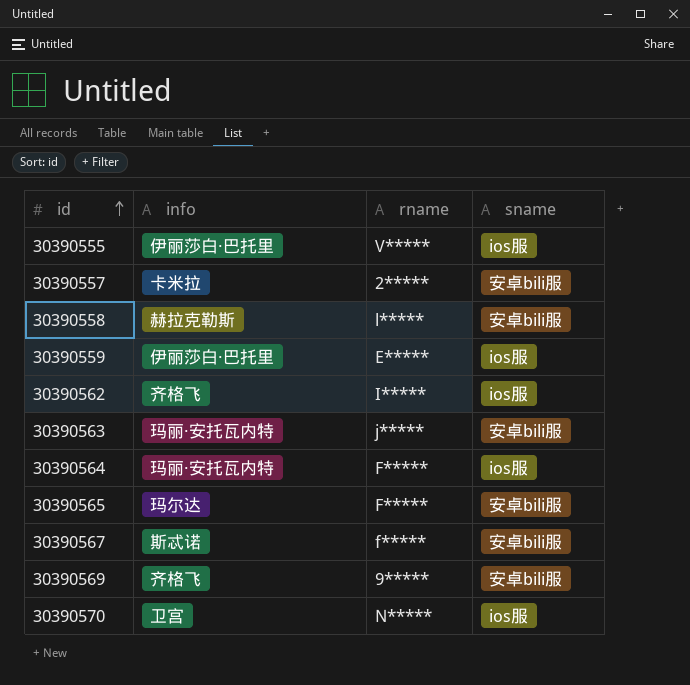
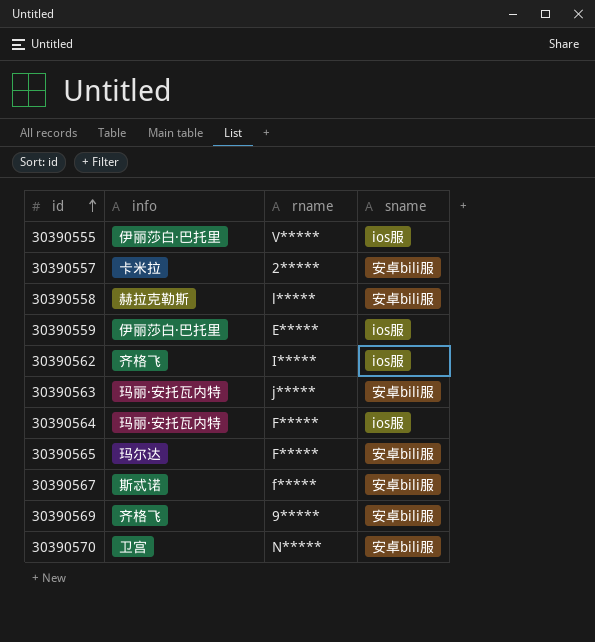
30390570 | sname: ios服 -> 安卓bili服

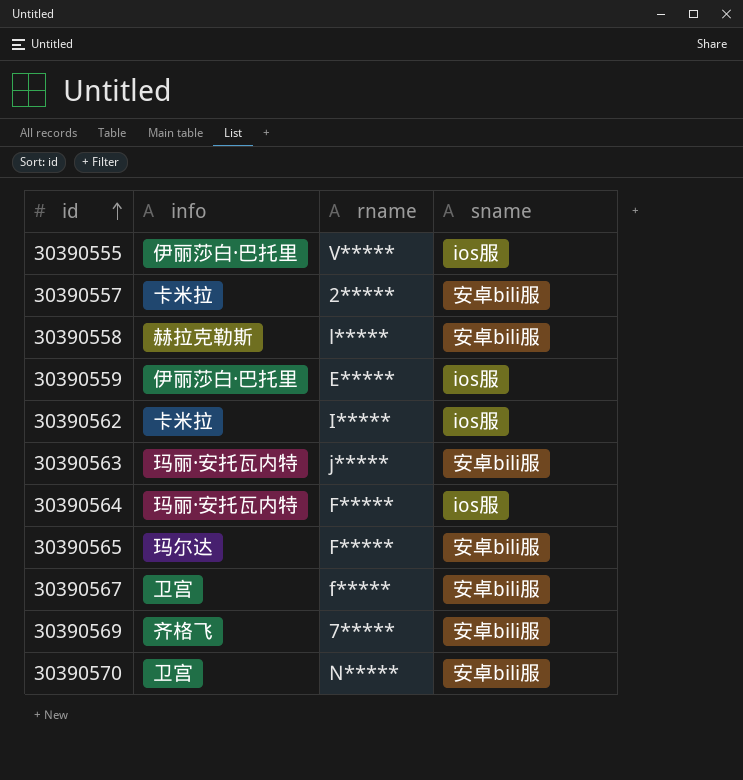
30390562 | info: 齐格飞 -> 卡米拉
30390567 | info: 斯忒诺 -> 卫宫
30390569 | rname: 9***** -> 7*****

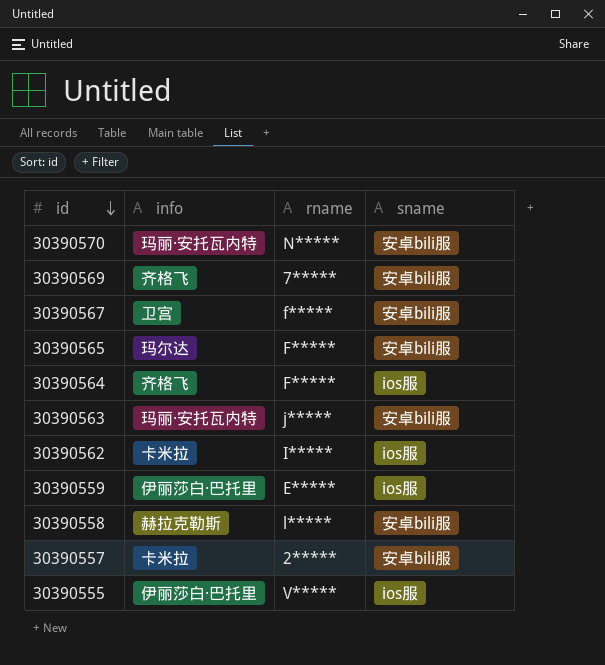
row order: id ascending -> id descending
30390570 | info: 卫宫 -> 玛丽·安托瓦内特
30390564 | info: 玛丽·安托瓦内特 -> 齐格飞

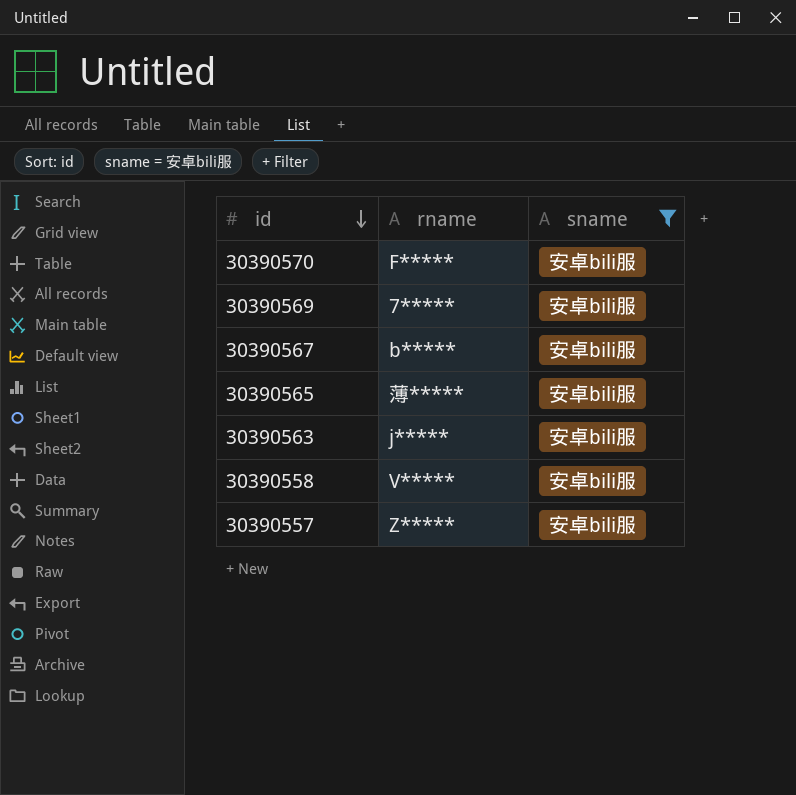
filter: none -> sname = 安卓bili服
column info | position: 2 -> none
30390570 | rname: N***** -> F*****
30390567 | rname: f***** -> b*****
30390565 | rname: F***** -> 薄*****
30390558 | rname: l***** -> V*****
30390557 | rname: 2***** -> Z*****

